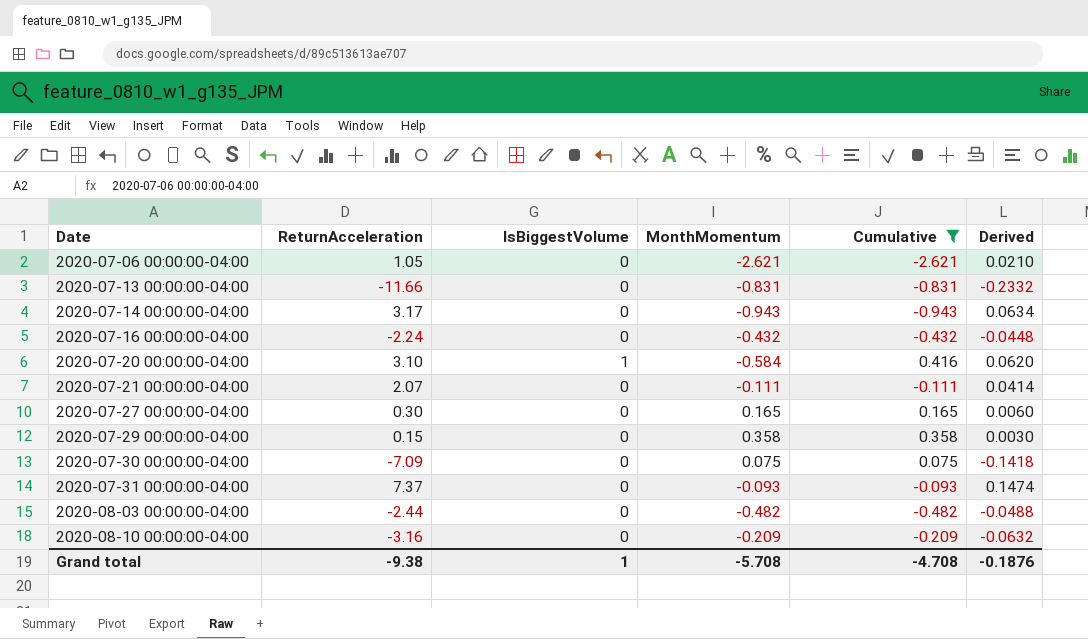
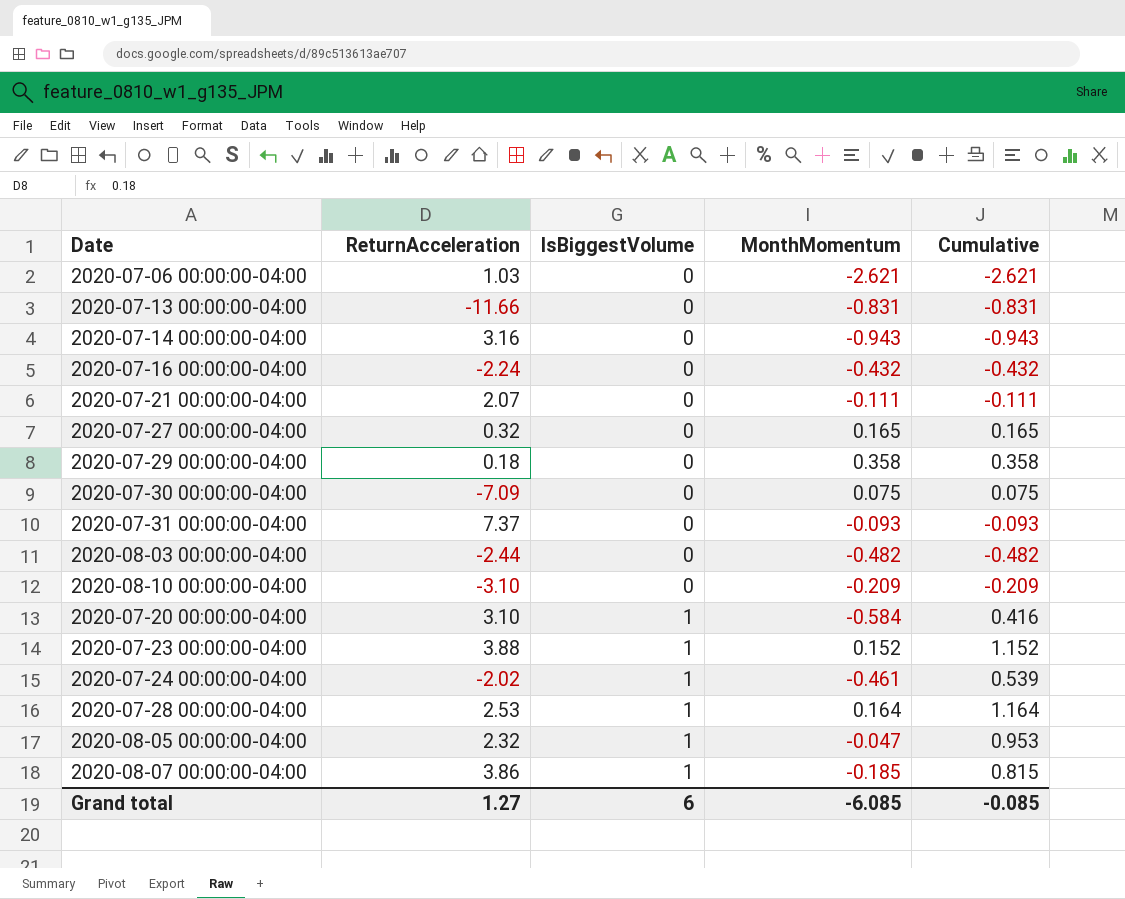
filter: Cumulative <= 0.416 -> none
row order: Date ascending -> IsBiggestVolume ascending
column Derived | formula: [ReturnAcceleration] * 0.02 -> none
2020-07-06 00:00:00-04:00 | ReturnAcceleration: 1.05 -> 1.03
2020-07-14 00:00:00-04:00 | ReturnAcceleration: 3.17 -> 3.16
2020-07-27 00:00:00-04:00 | ReturnAcceleration: 0.30 -> 0.32
2020-07-29 00:00:00-04:00 | ReturnAcceleration: 0.15 -> 0.18
2020-08-10 00:00:00-04:00 | ReturnAcceleration: -3.16 -> -3.10
Grand total | ReturnAcceleration: -9.38 -> 1.27
Grand total | IsBiggestVolume: 1 -> 6
Grand total | MonthMomentum: -5.708 -> -6.085
Grand total | Cumulative: -4.708 -> -0.085

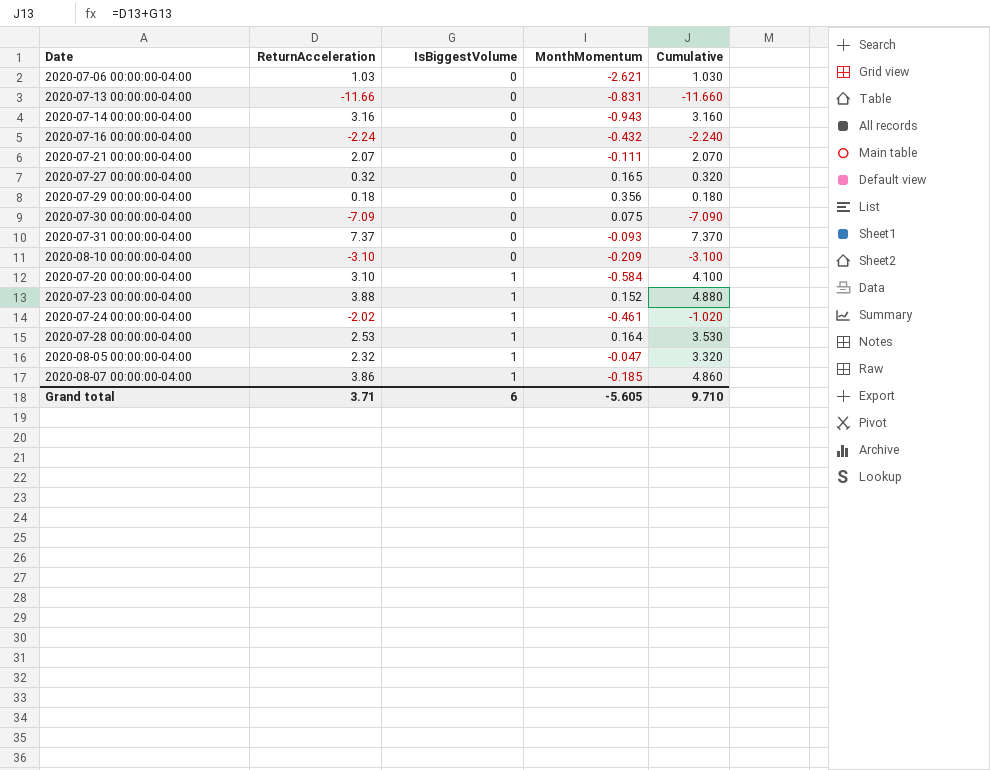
column Cumulative | formula: [IsBiggestVolume] + [MonthMomentum] -> [ReturnAcceleration] + [IsBiggestVolume]
row 2020-08-03 00:00:00-04:00: -2.44 | 0 | -0.482 | -0.482 -> none
2020-07-29 00:00:00-04:00 | MonthMomentum: 0.358 -> 0.356
Grand total | ReturnAcceleration: 1.27 -> 3.71
Grand total | MonthMomentum: -6.085 -> -5.605
Grand total | Cumulative: -0.085 -> 9.710

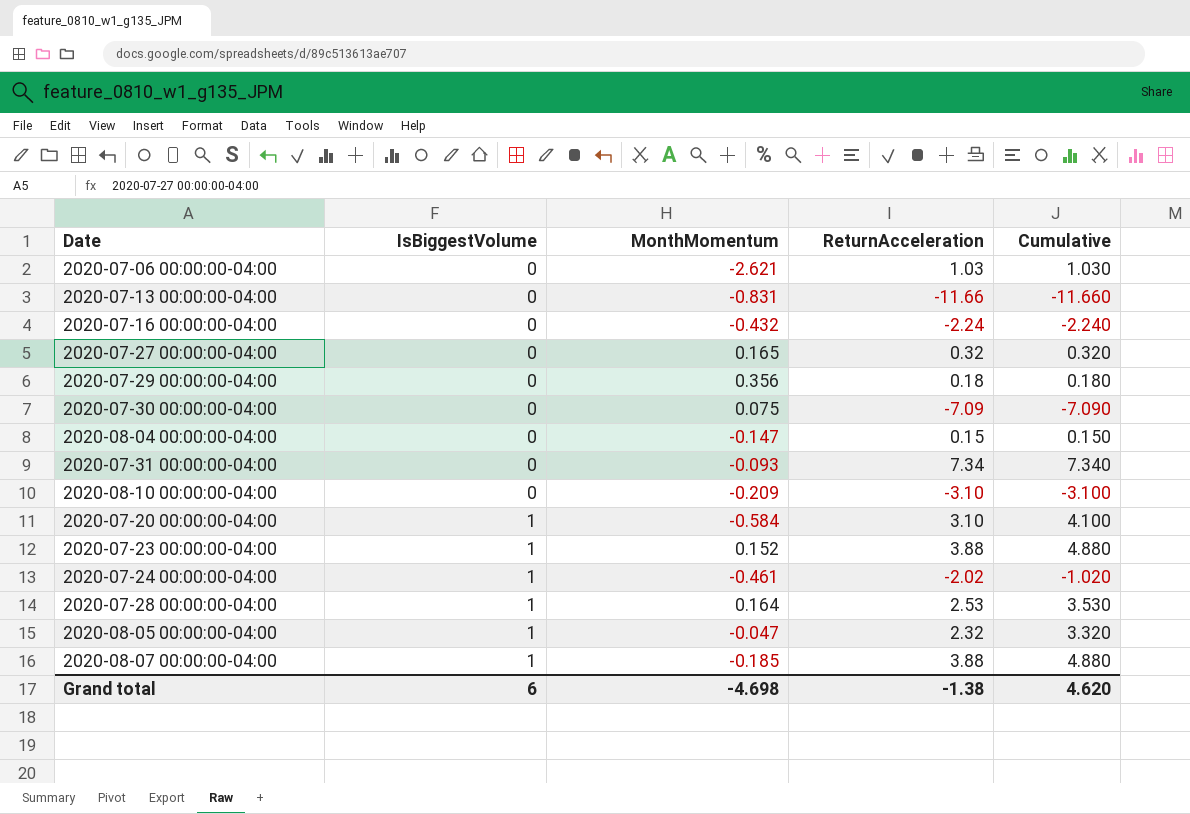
column ReturnAcceleration | position: 2 -> 4
row 2020-07-14 00:00:00-04:00: 3.16 | 0 | -0.943 | 3.160 -> none
row 2020-07-21 00:00:00-04:00: 2.07 | 0 | -0.111 | 2.070 -> none
row 2020-08-04 00:00:00-04:00: none -> 0 | -0.147 | 0.15 | 0.150
2020-07-31 00:00:00-04:00 | ReturnAcceleration: 7.37 -> 7.34
2020-07-31 00:00:00-04:00 | Cumulative: 7.370 -> 7.340
2020-08-07 00:00:00-04:00 | ReturnAcceleration: 3.86 -> 3.88
2020-08-07 00:00:00-04:00 | Cumulative: 4.860 -> 4.880
Grand total | MonthMomentum: -5.605 -> -4.698
Grand total | ReturnAcceleration: 3.71 -> -1.38
Grand total | Cumulative: 9.710 -> 4.620

